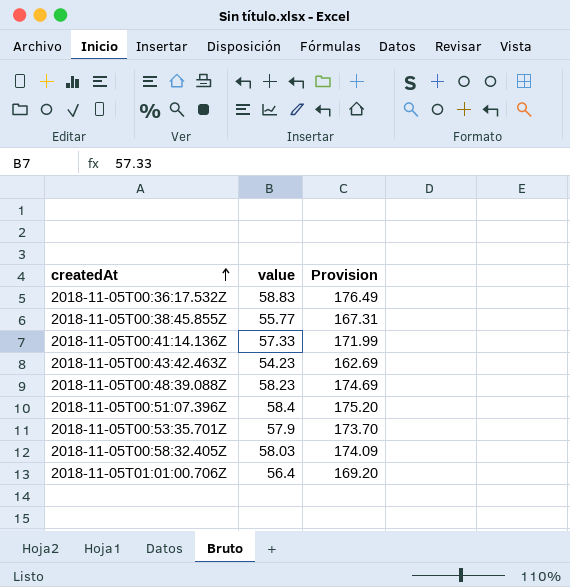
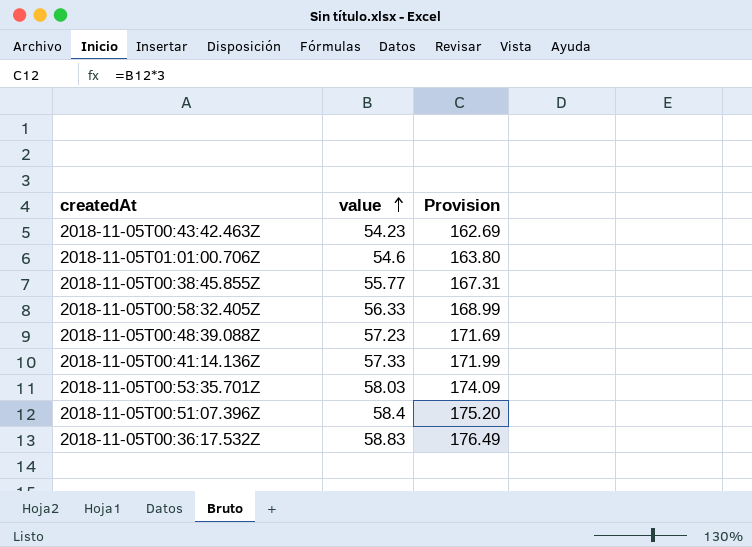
row order: createdAt ascending -> value ascending
2018-11-05T01:01:00.706Z | value: 56.4 -> 54.6
2018-11-05T01:01:00.706Z | Provision: 169.20 -> 163.80
2018-11-05T00:58:32.405Z | value: 58.03 -> 56.33
2018-11-05T00:58:32.405Z | Provision: 174.09 -> 168.99
2018-11-05T00:48:39.088Z | value: 58.23 -> 57.23
2018-11-05T00:48:39.088Z | Provision: 174.69 -> 171.69
2018-11-05T00:53:35.701Z | value: 57.9 -> 58.03
2018-11-05T00:53:35.701Z | Provision: 173.70 -> 174.09

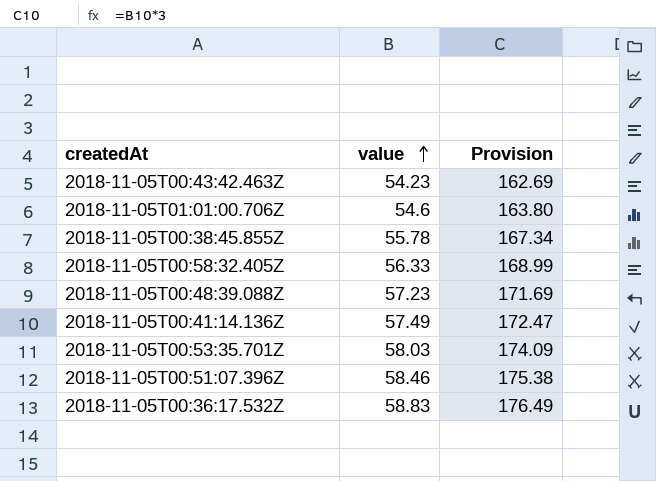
2018-11-05T00:38:45.855Z | value: 55.77 -> 55.78
2018-11-05T00:38:45.855Z | Provision: 167.31 -> 167.34
2018-11-05T00:41:14.136Z | value: 57.33 -> 57.49
2018-11-05T00:41:14.136Z | Provision: 171.99 -> 172.47
2018-11-05T00:51:07.396Z | value: 58.4 -> 58.46
2018-11-05T00:51:07.396Z | Provision: 175.20 -> 175.38

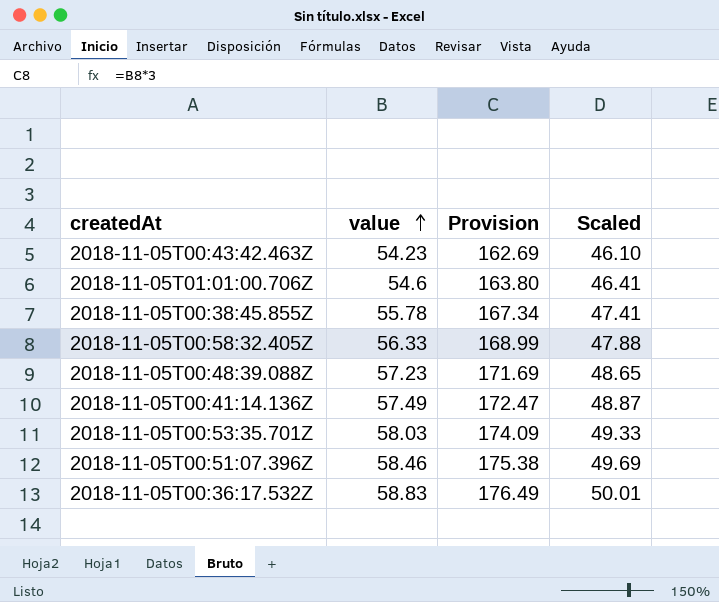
column Scaled | formula: none -> [value] * 0.85

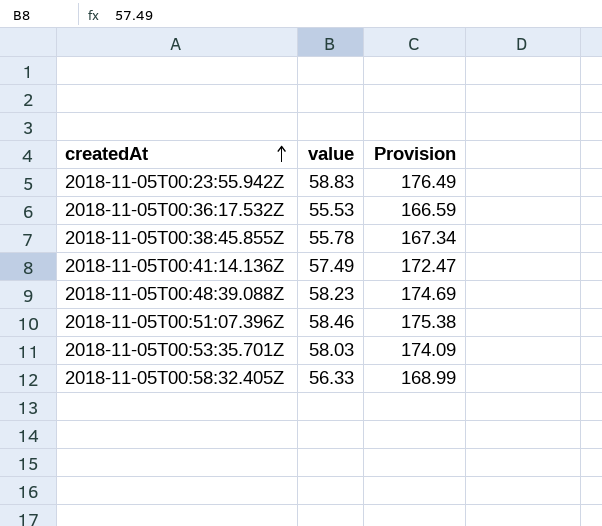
row order: value ascending -> createdAt ascending
column Scaled | formula: [value] * 0.85 -> none
row 2018-11-05T00:43:42.463Z: 54.23 | 162.69 | 46.10 -> none
row 2018-11-05T01:01:00.706Z: 54.6 | 163.80 | 46.41 -> none
row 2018-11-05T00:23:55.942Z: none -> 58.83 | 176.49
2018-11-05T00:36:17.532Z | value: 58.83 -> 55.53
2018-11-05T00:36:17.532Z | Provision: 176.49 -> 166.59
2018-11-05T00:48:39.088Z | value: 57.23 -> 58.23
2018-11-05T00:48:39.088Z | Provision: 171.69 -> 174.69

